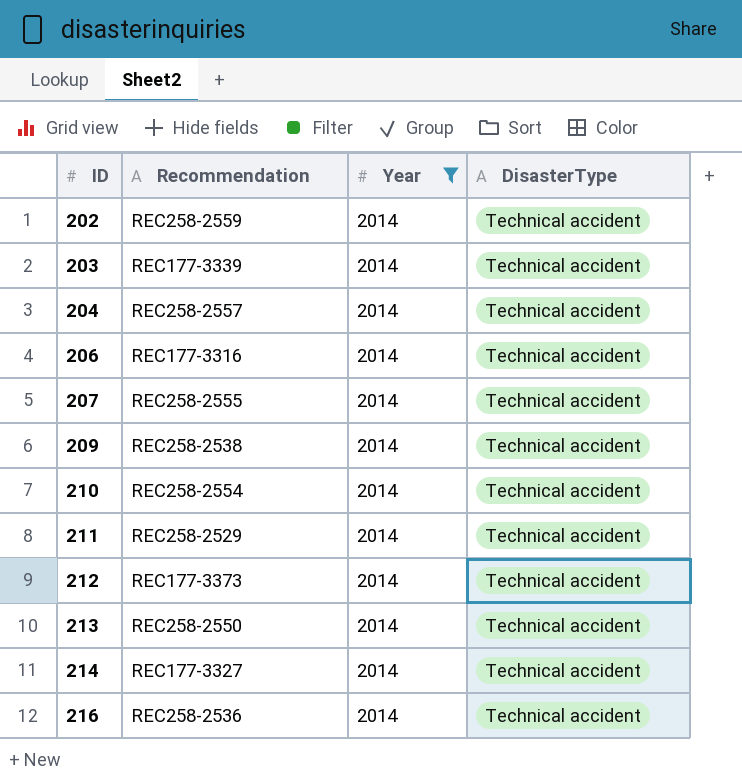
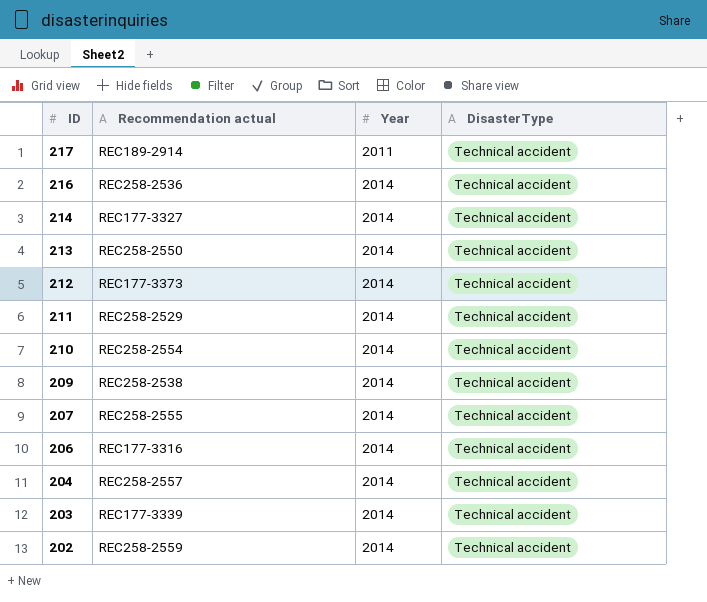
filter: Year = 2014 -> none
row order: ID ascending -> ID descending
column name: Recommendation -> Recommendation actual

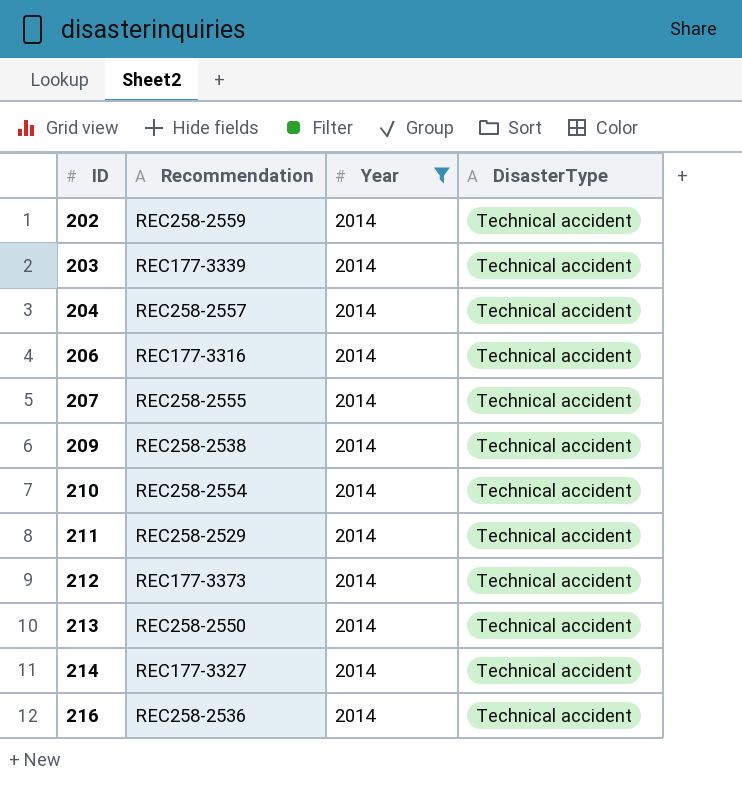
filter: none -> Year = 2014
row order: ID descending -> ID ascending
column name: Recommendation actual -> Recommendation

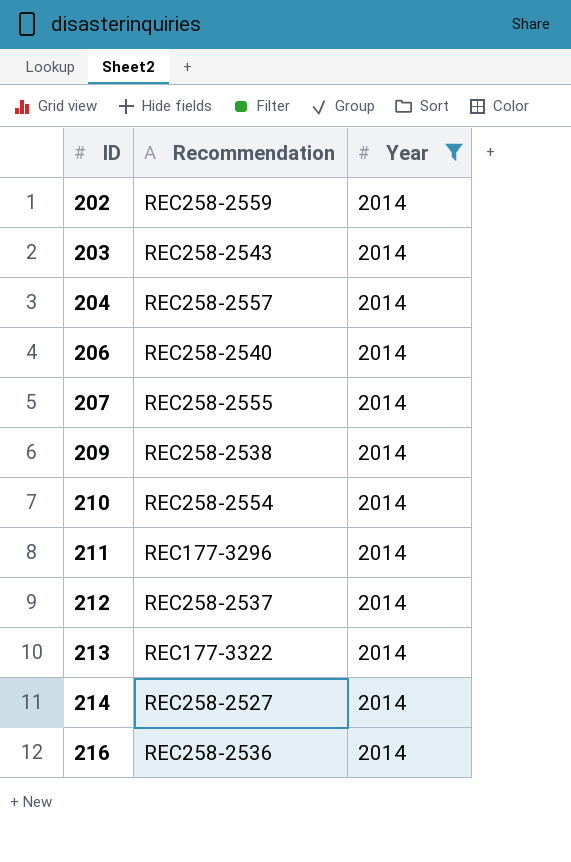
column DisasterType | position: 4 -> none
203 | Recommendation: REC177-3339 -> REC258-2543
206 | Recommendation: REC177-3316 -> REC258-2540
211 | Recommendation: REC258-2529 -> REC177-3296
212 | Recommendation: REC177-3373 -> REC258-2537
213 | Recommendation: REC258-2550 -> REC177-3322
214 | Recommendation: REC177-3327 -> REC258-2527

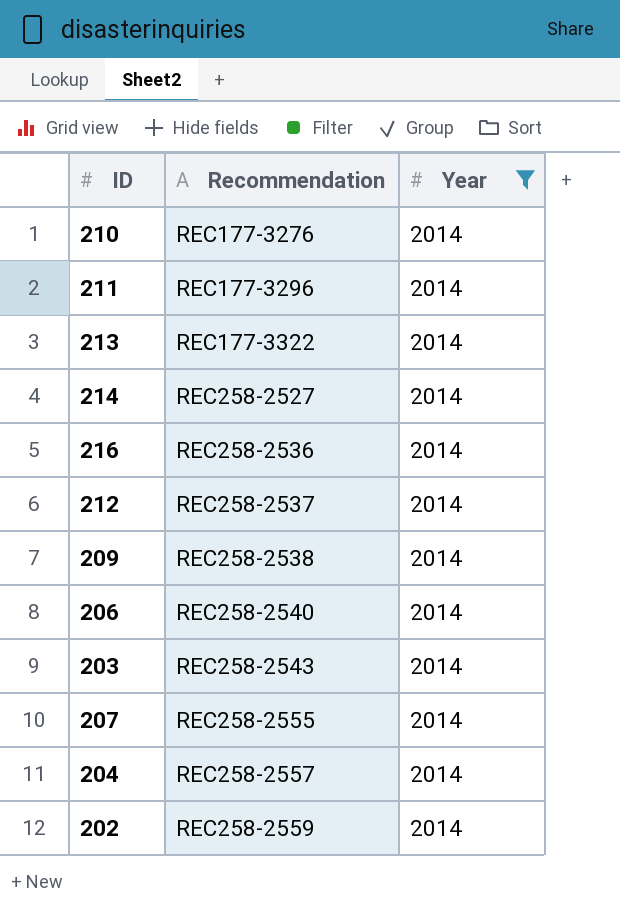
row order: ID ascending -> Recommendation ascending
210 | Recommendation: REC258-2554 -> REC177-3276

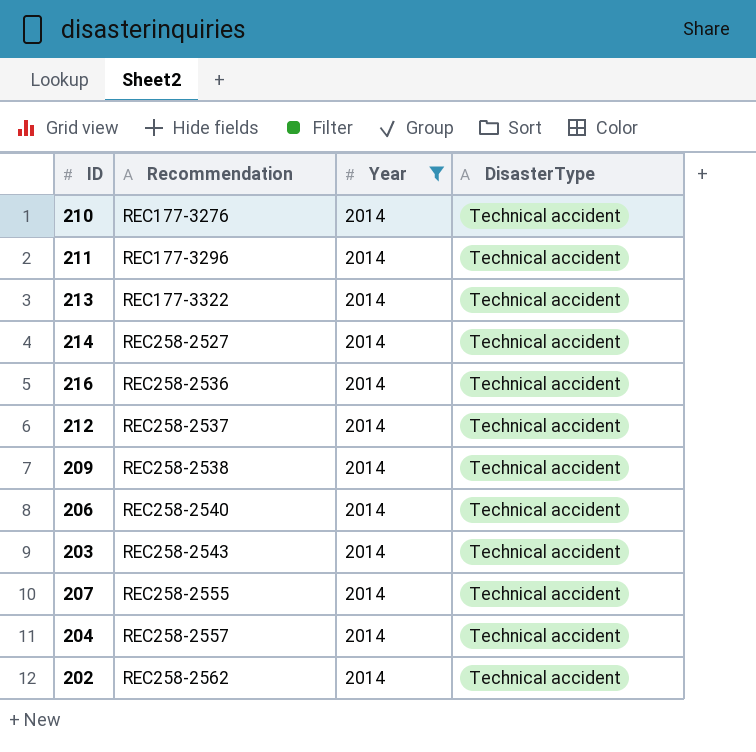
column DisasterType | position: none -> 4
202 | Recommendation: REC258-2559 -> REC258-2562

